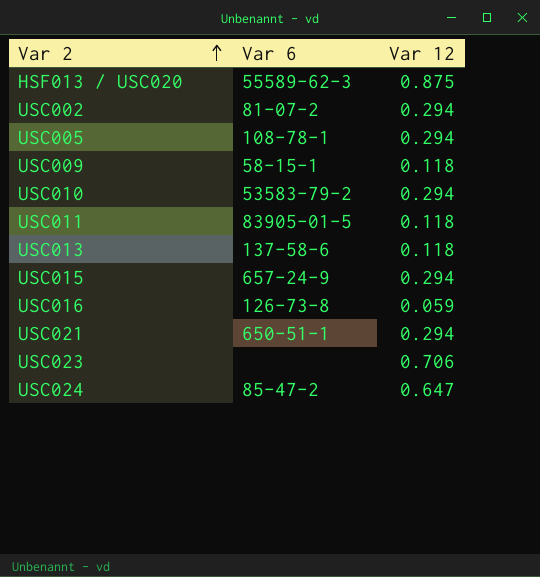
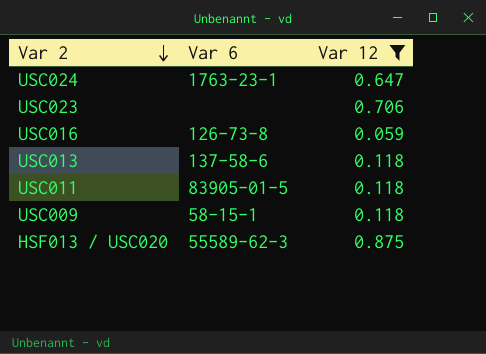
filter: none -> Var 12 != 0.294
row order: Var 2 ascending -> Var 2 descending
USC024 | Var 6: 85-47-2 -> 1763-23-1

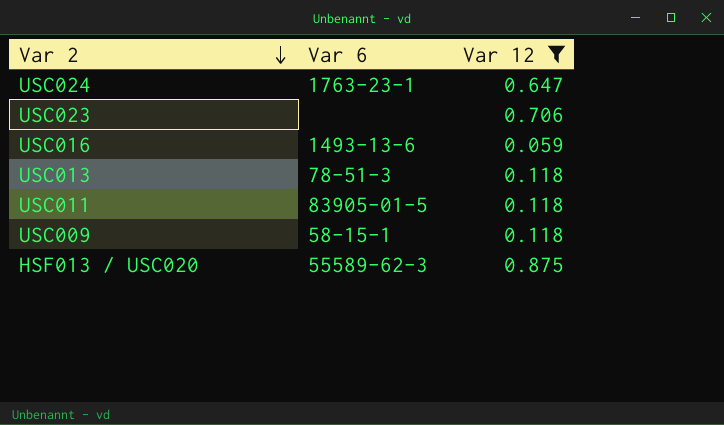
USC016 | Var 6: 126-73-8 -> 1493-13-6
USC013 | Var 6: 137-58-6 -> 78-51-3

